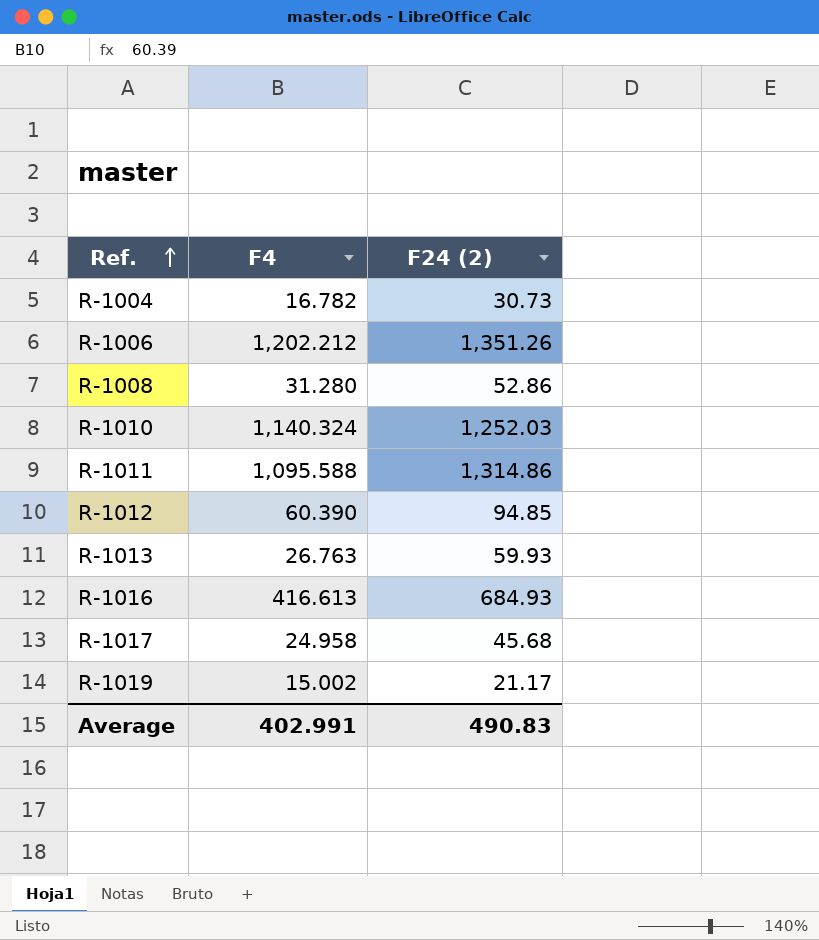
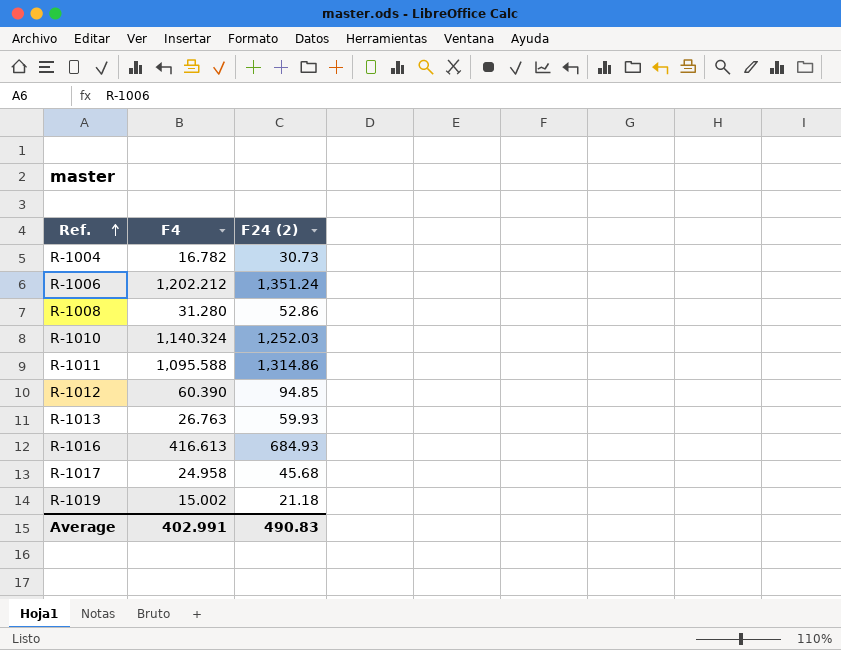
R-1006 | F24 (2): 1,351.26 -> 1,351.24
R-1019 | F24 (2): 21.17 -> 21.18

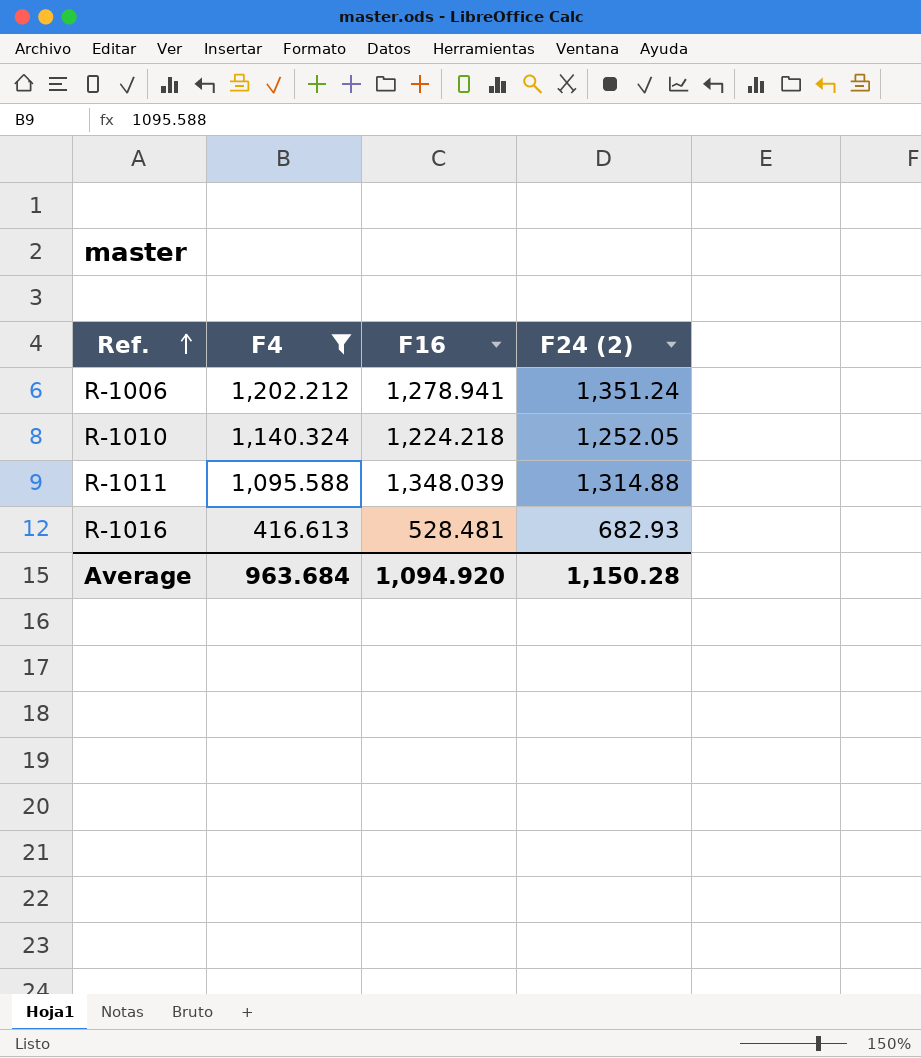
filter: none -> F4 >= 416.613
column F16 | position: none -> 3
R-1010 | F24 (2): 1,252.03 -> 1,252.05
R-1011 | F24 (2): 1,314.86 -> 1,314.88
R-1016 | F24 (2): 684.93 -> 682.93
Average | F4: 402.991 -> 963.684
Average | F24 (2): 490.83 -> 1,150.28

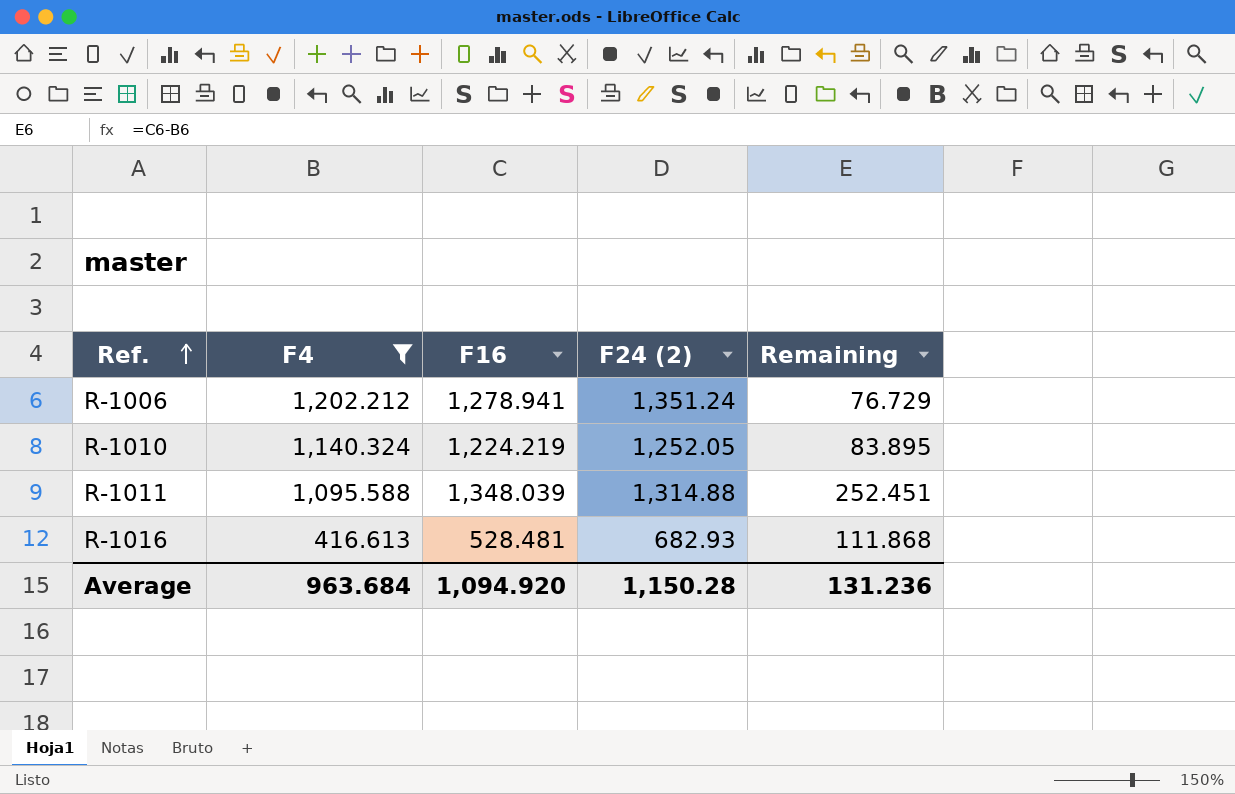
column Remaining | formula: none -> [F16] - [F4]
R-1010 | F16: 1,224.218 -> 1,224.219

